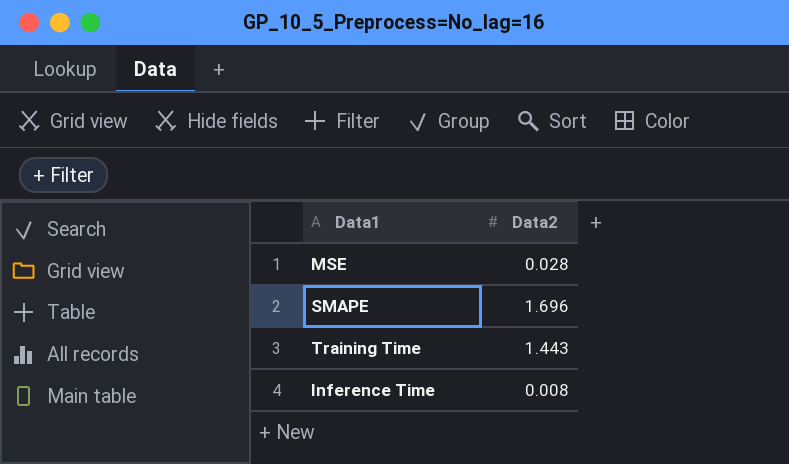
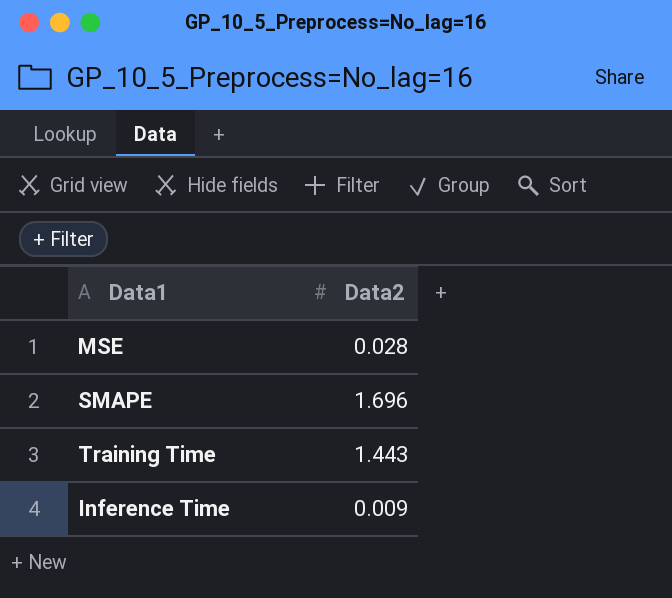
Inference Time | Data2: 0.008 -> 0.009

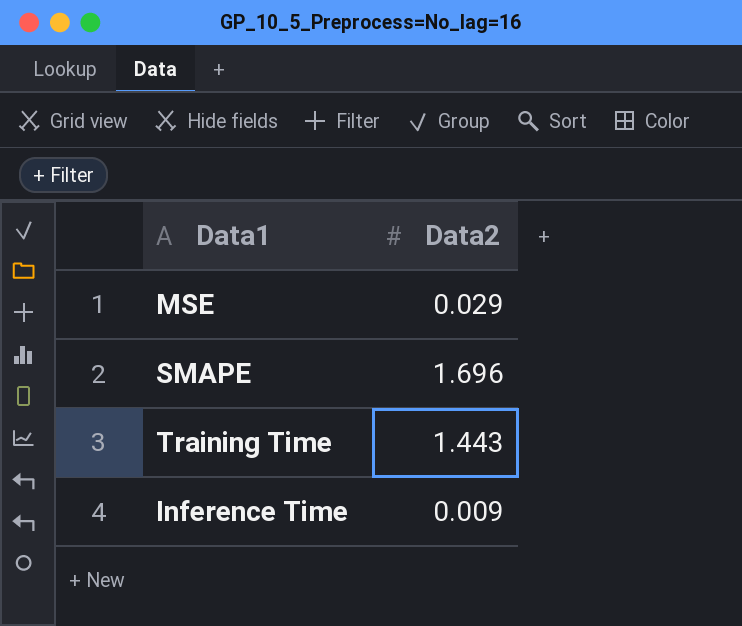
MSE | Data2: 0.028 -> 0.029

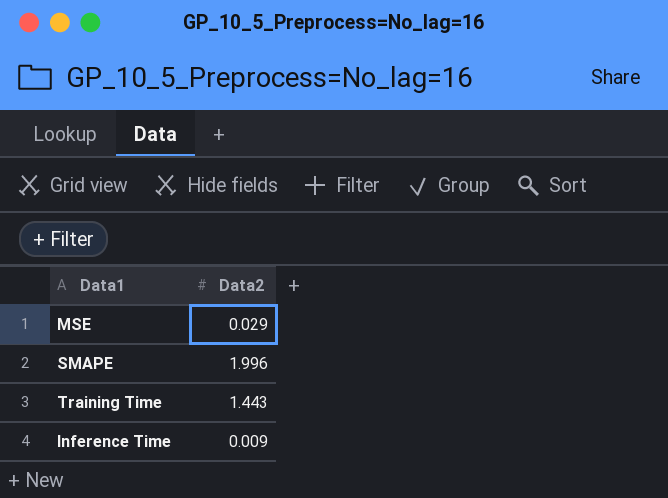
SMAPE | Data2: 1.696 -> 1.996

